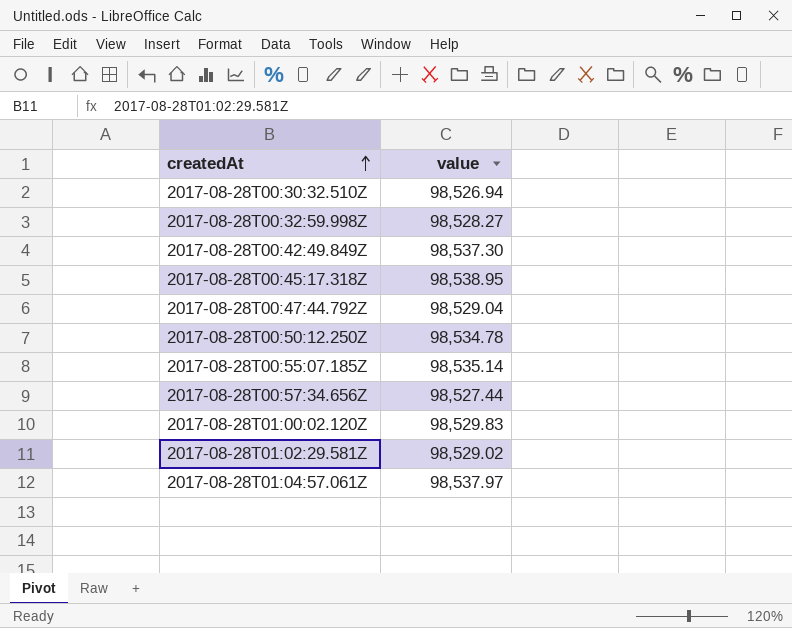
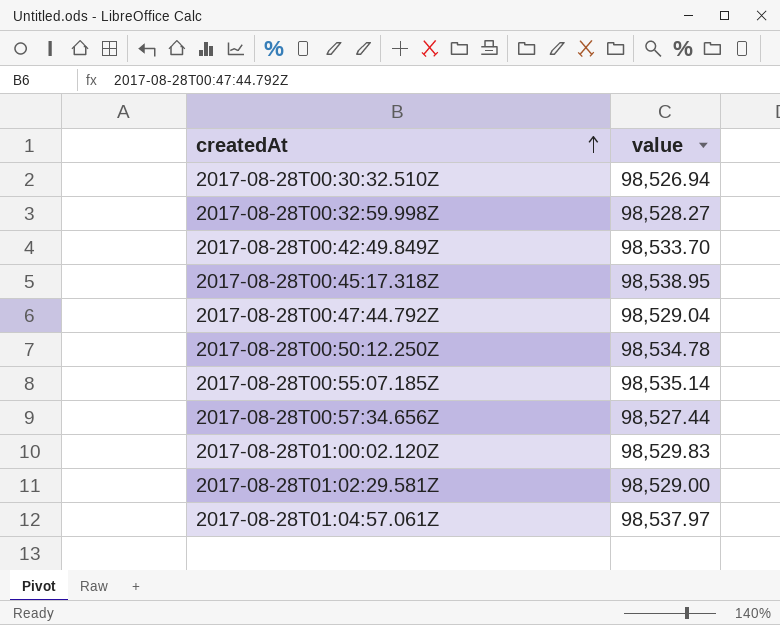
2017-08-28T00:42:49.849Z | value: 98,537.30 -> 98,533.70
2017-08-28T01:02:29.581Z | value: 98,529.02 -> 98,529.00

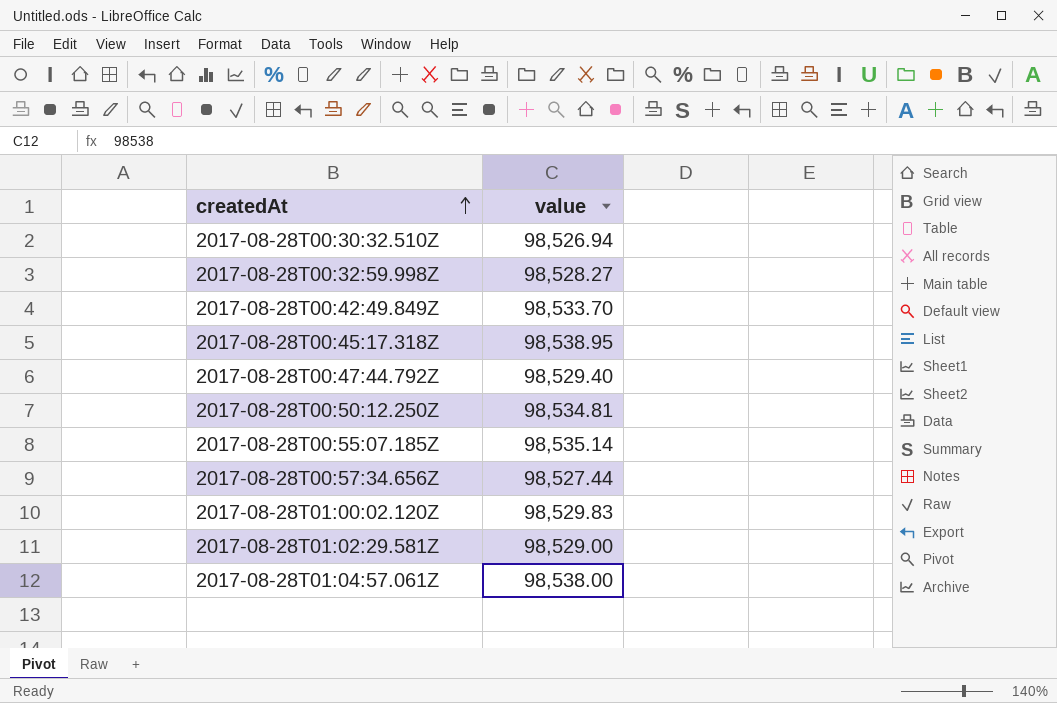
2017-08-28T00:47:44.792Z | value: 98,529.04 -> 98,529.40
2017-08-28T00:50:12.250Z | value: 98,534.78 -> 98,534.81
2017-08-28T01:04:57.061Z | value: 98,537.97 -> 98,538.00

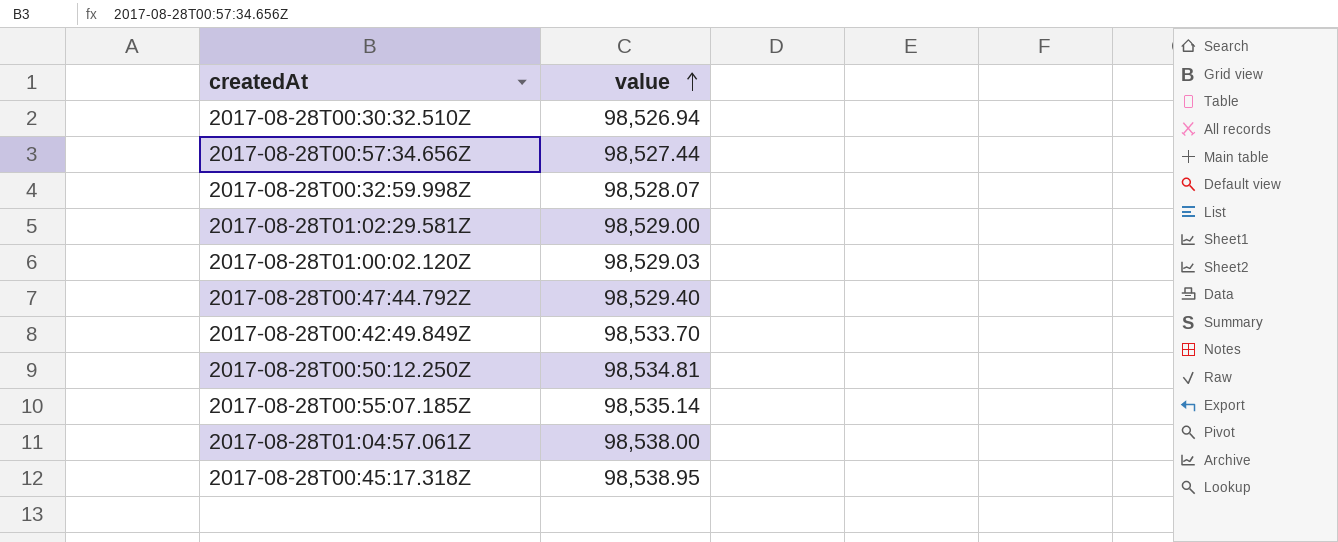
row order: createdAt ascending -> value ascending
2017-08-28T00:32:59.998Z | value: 98,528.27 -> 98,528.07
2017-08-28T01:00:02.120Z | value: 98,529.83 -> 98,529.03

